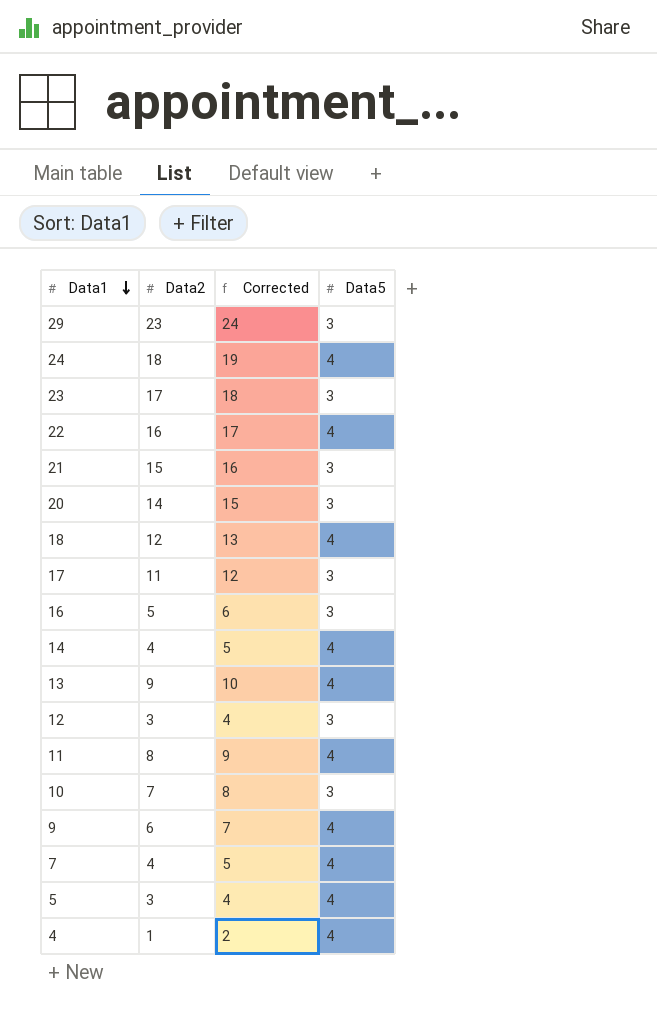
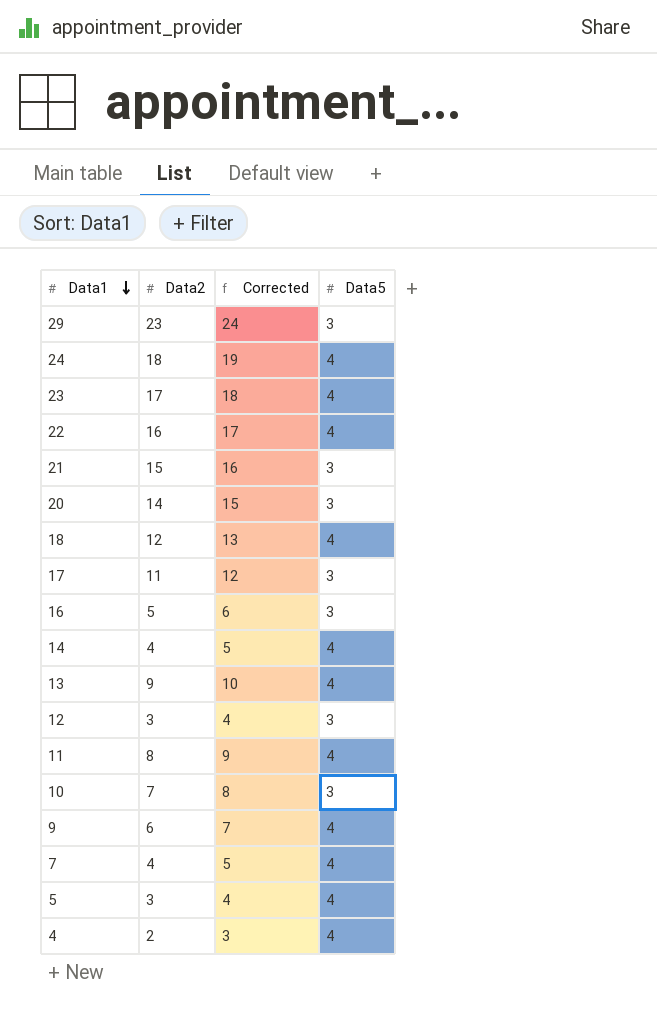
23 | Data5: 3 -> 4
4 | Data2: 1 -> 2
4 | Corrected: 2 -> 3

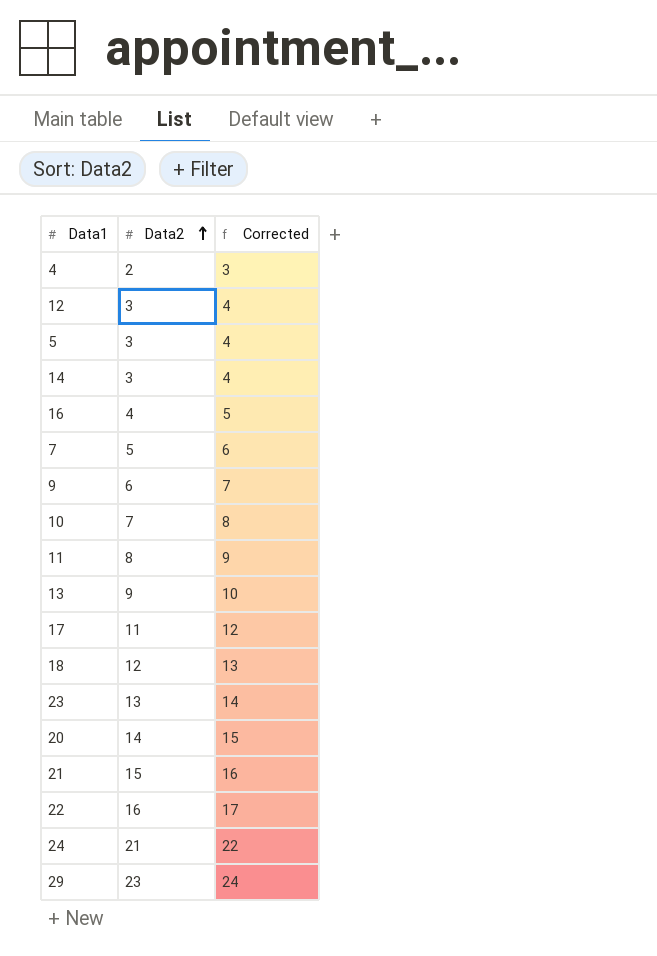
row order: Data1 descending -> Data2 ascending
column Data5 | position: 4 -> none
14 | Data2: 4 -> 3
14 | Corrected: 5 -> 4
16 | Data2: 5 -> 4
16 | Corrected: 6 -> 5
7 | Data2: 4 -> 5
7 | Corrected: 5 -> 6
23 | Data2: 17 -> 13
23 | Corrected: 18 -> 14
24 | Data2: 18 -> 21
24 | Corrected: 19 -> 22

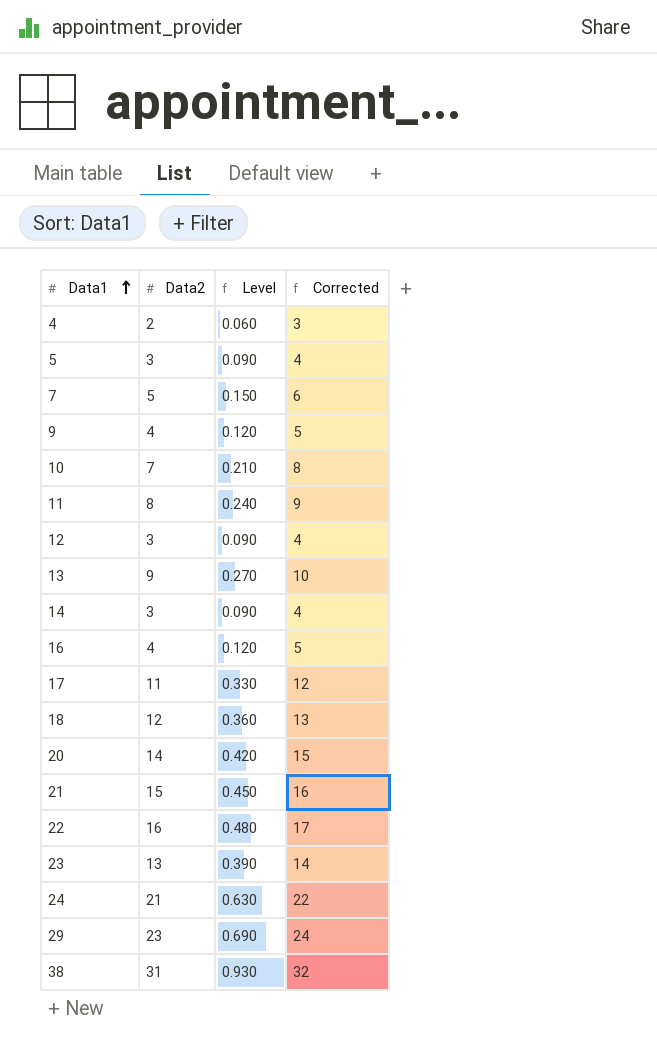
row order: Data2 ascending -> Data1 ascending
column Level | formula: none -> [Data2] * 0.03
9 | Data2: 6 -> 4
9 | Corrected: 7 -> 5
row 38: none -> 31 | 0.930 | 32

